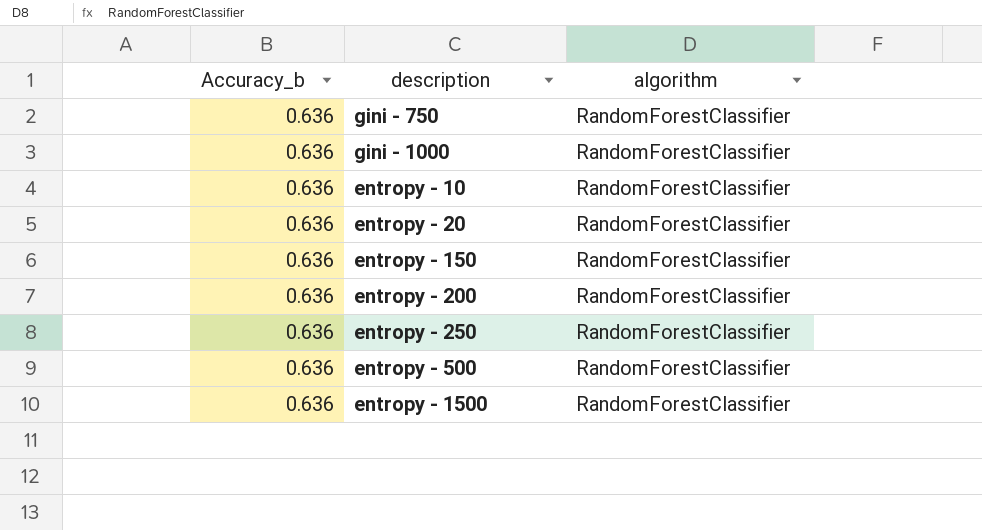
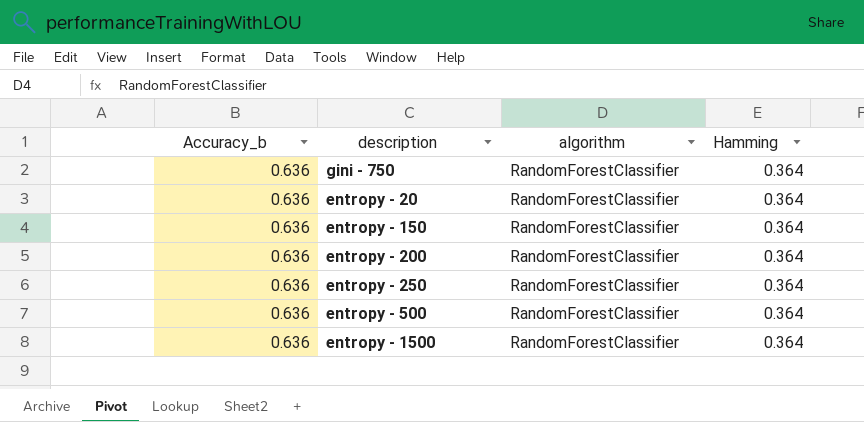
column Hamming | position: none -> 4
row gini - 1000: 0.636 | RandomForestClassifier -> none
row entropy - 10: 0.636 | RandomForestClassifier -> none

